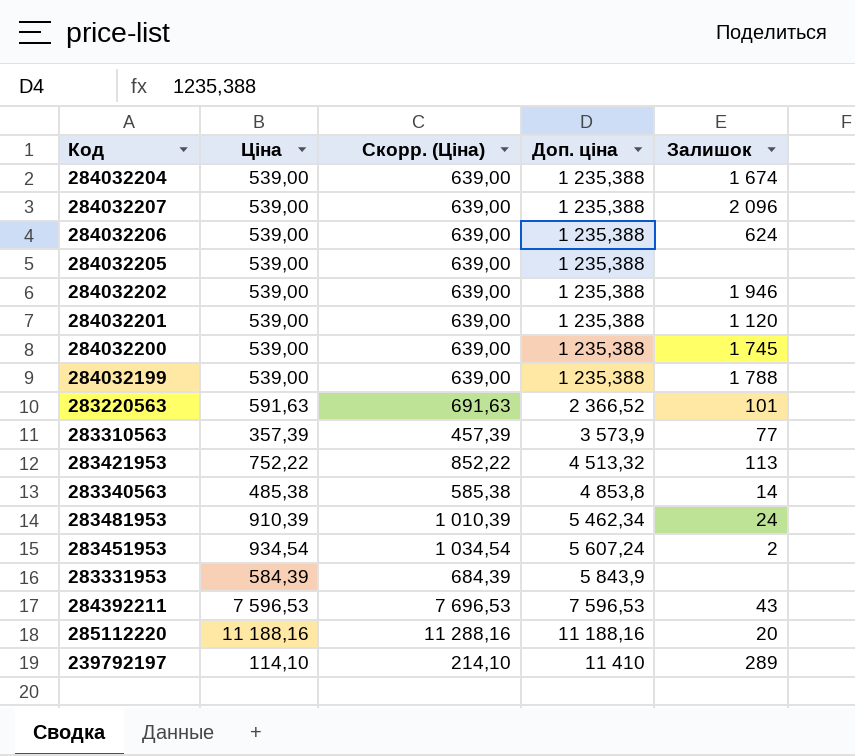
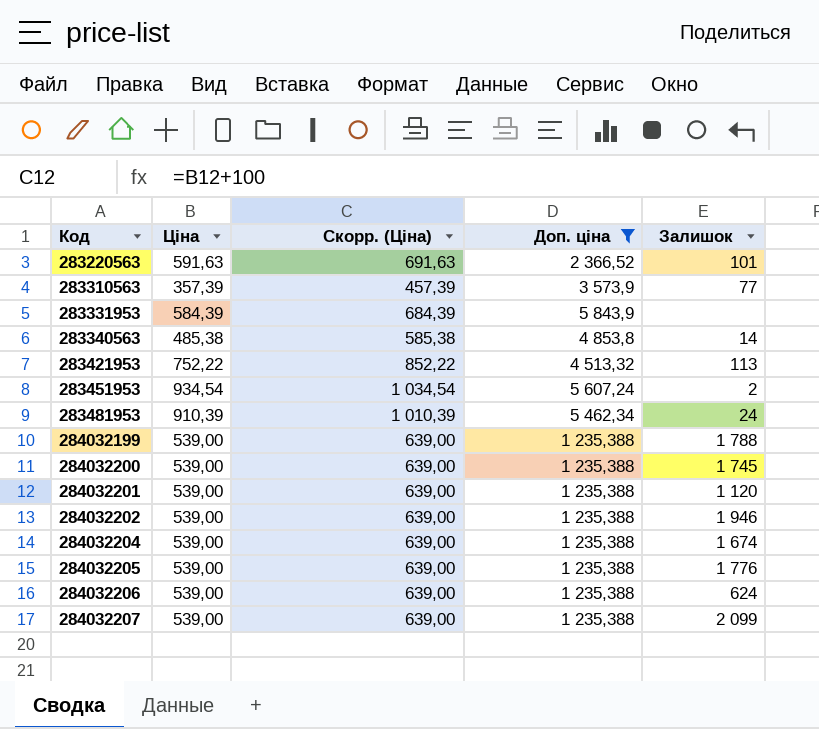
filter: none -> Доп. ціна <= 5 843,9
row order: Доп. ціна ascending -> Код ascending
284032205 | Залишок: none -> 1 776
284032207 | Залишок: 2 096 -> 2 099

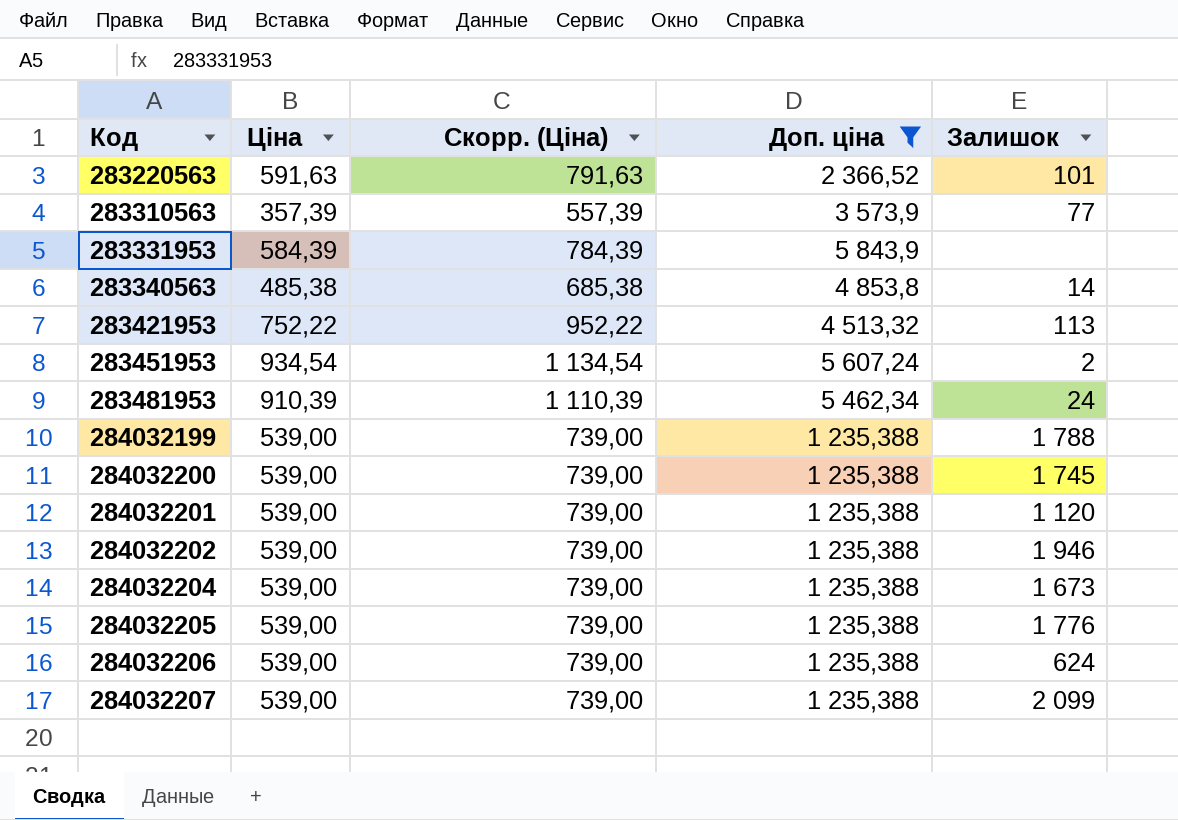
column Скорр. (Ціна) | formula: [Ціна] + 100 -> [Ціна] + 200
284032204 | Залишок: 1 674 -> 1 673

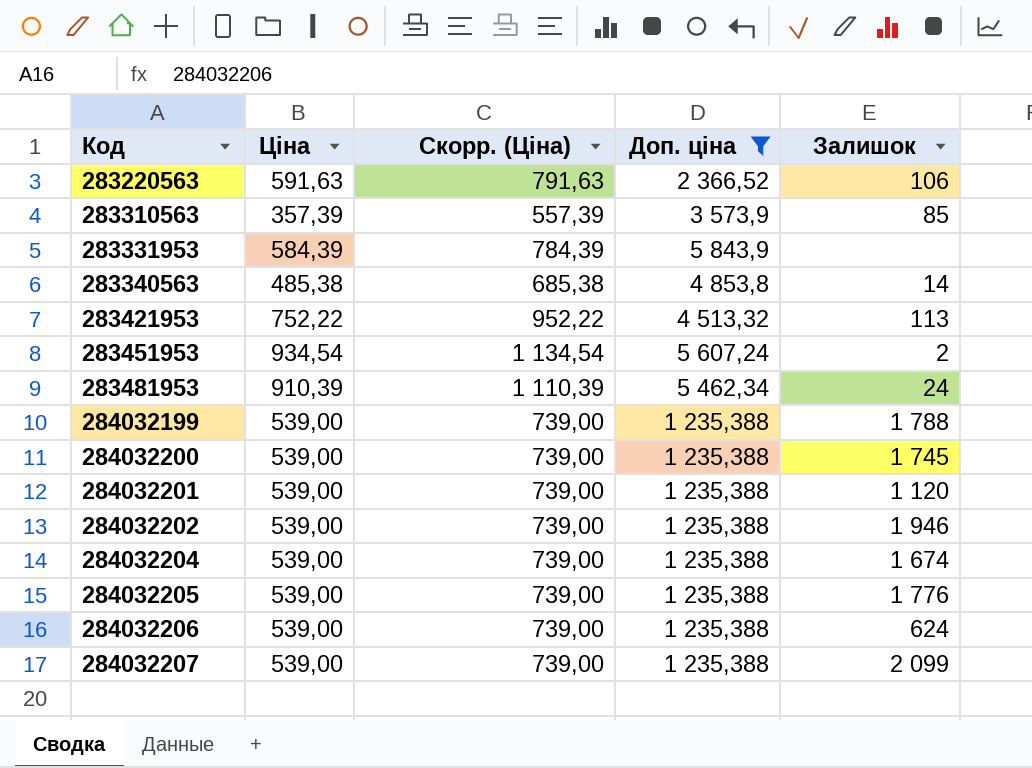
283220563 | Залишок: 101 -> 106
283310563 | Залишок: 77 -> 85
284032204 | Залишок: 1 673 -> 1 674

